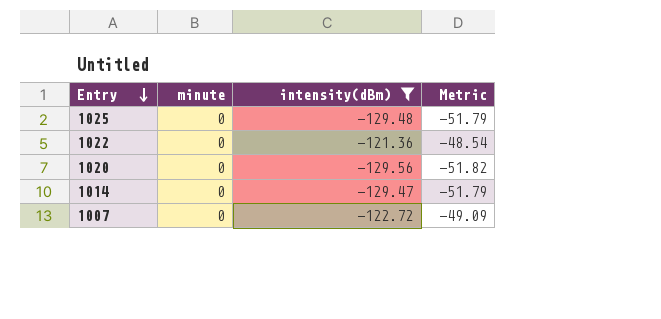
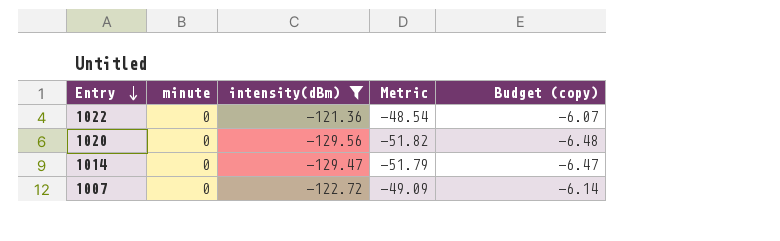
column Budget (copy) | formula: none -> [intensity(dBm)] * 0.05
row 1025: 0 | -129.48 | -51.79 -> none

